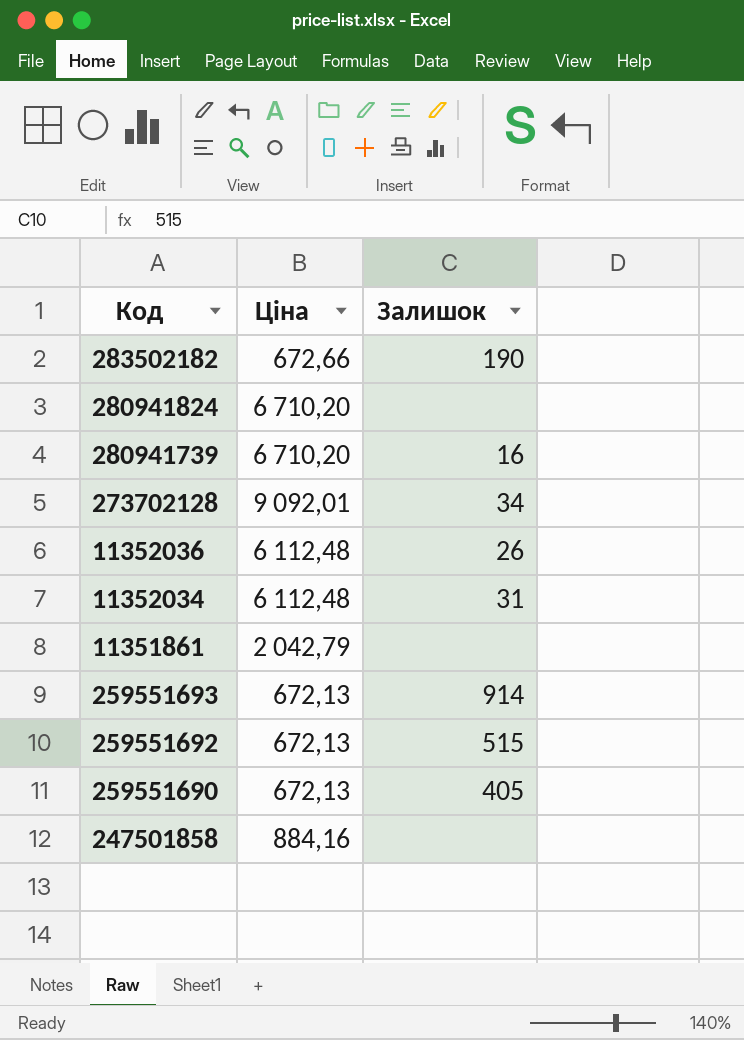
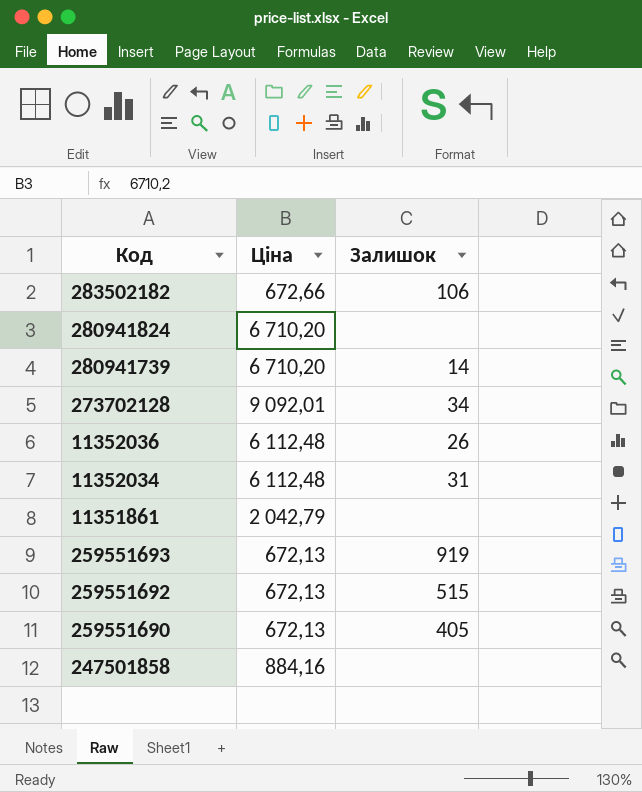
283502182 | Залишок: 190 -> 106
280941739 | Залишок: 16 -> 14
259551693 | Залишок: 914 -> 919

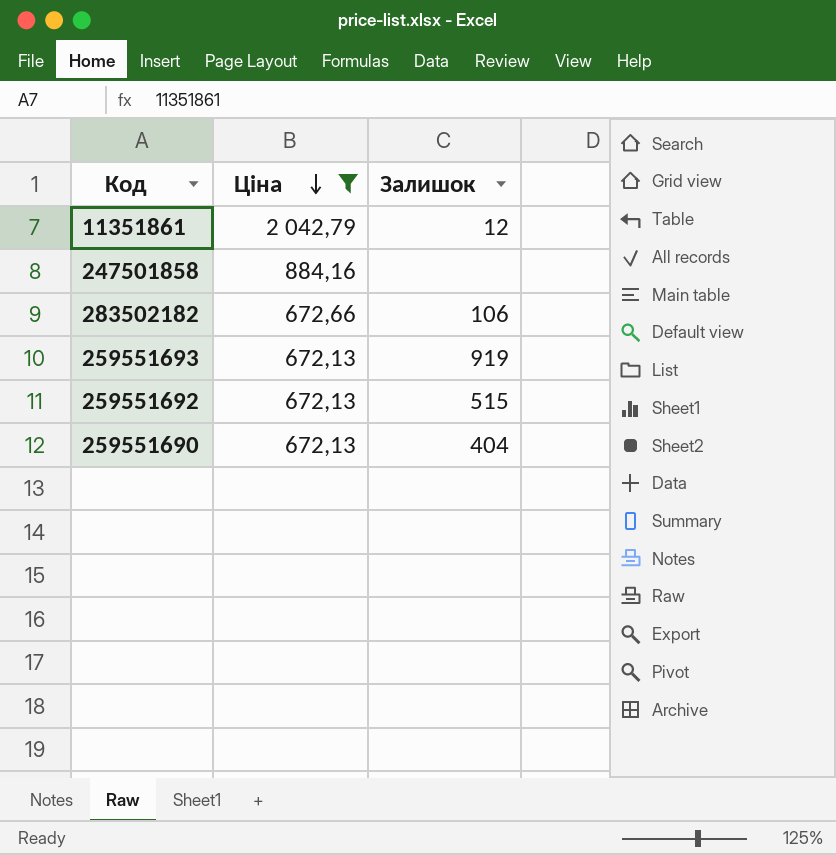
filter: none -> Ціна <= 2 042,79
row order: none -> Ціна descending
11351861 | Залишок: none -> 12
259551690 | Залишок: 405 -> 404

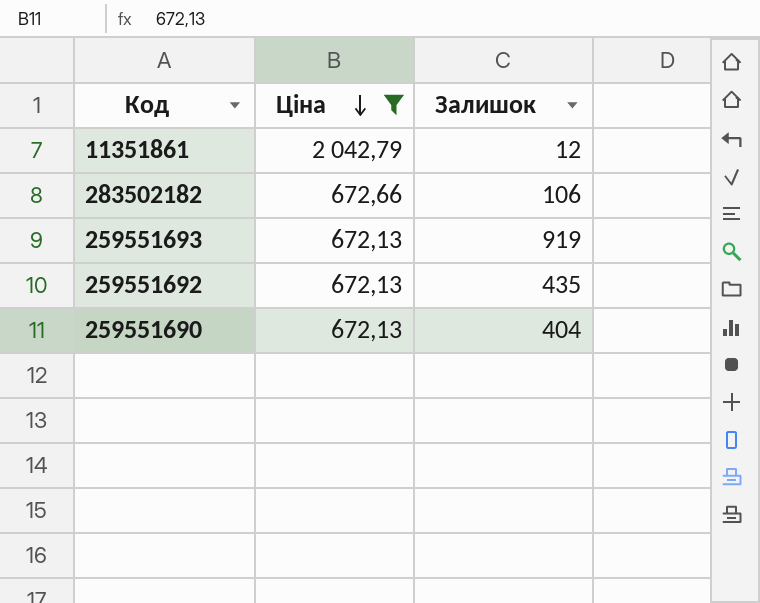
row 247501858: 884,16 | none -> none
259551692 | Залишок: 515 -> 435

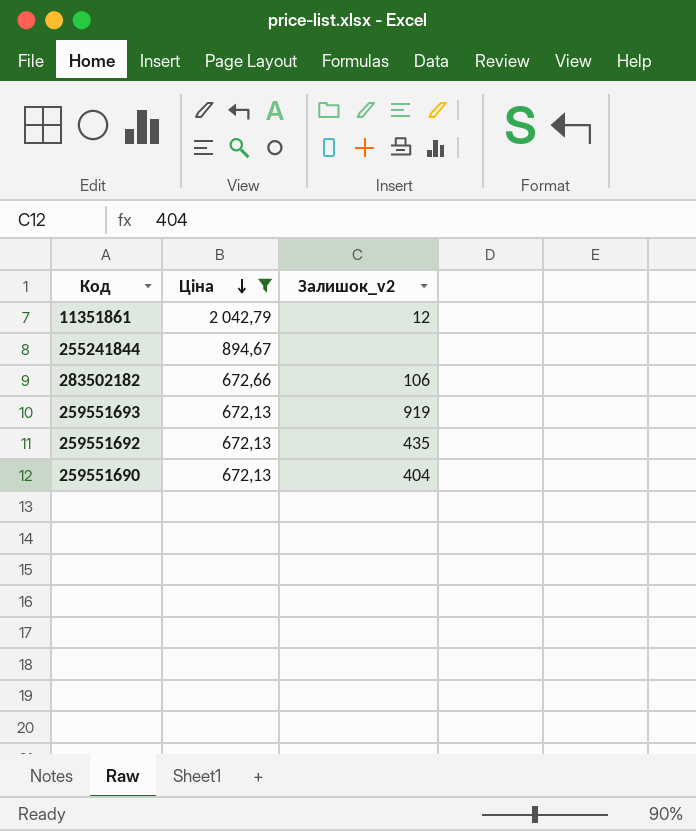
column name: Залишок -> Залишок_v2
row 255241844: none -> 894,67 | none

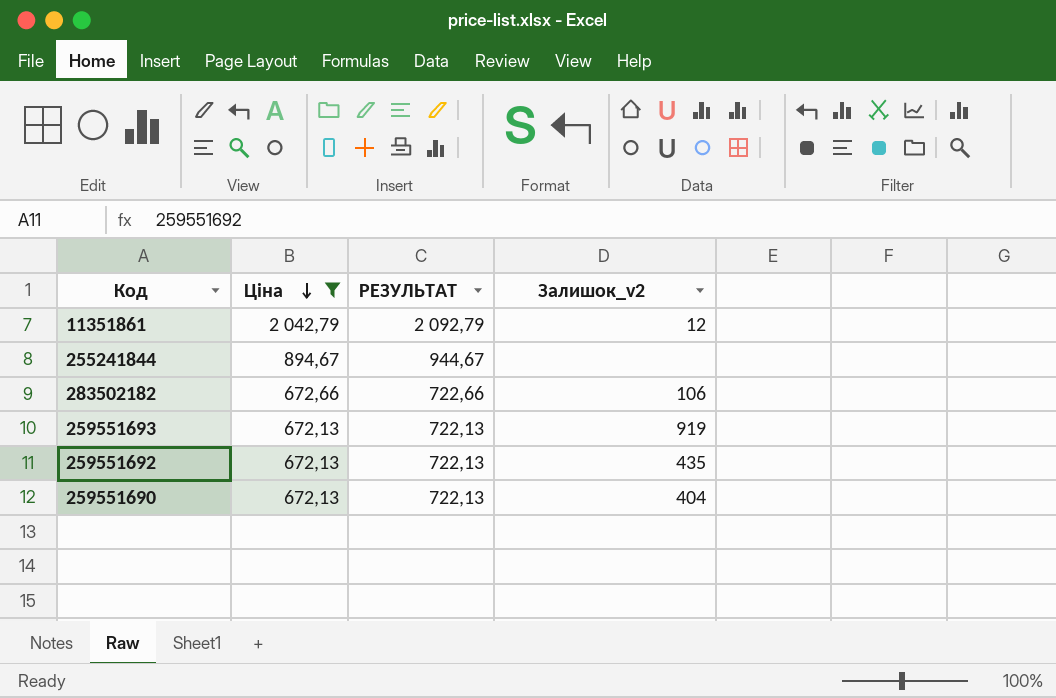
column РЕЗУЛЬТАТ | formula: none -> [Ціна] + 50

